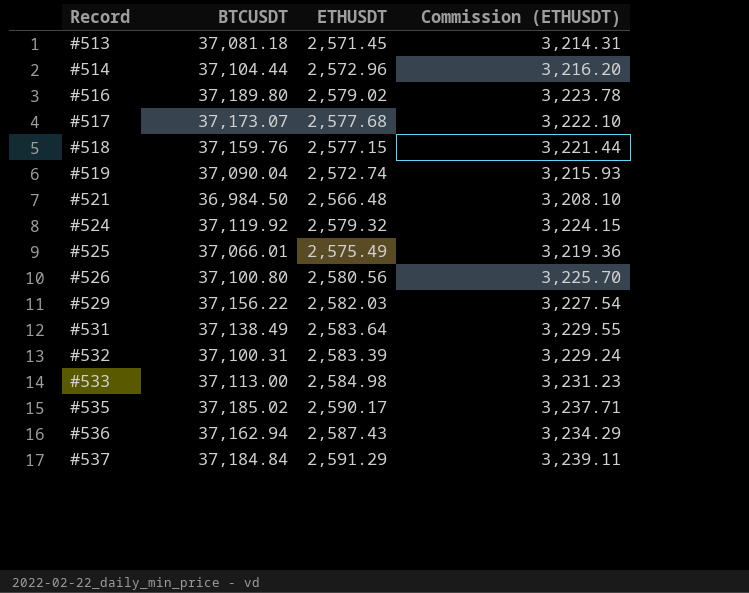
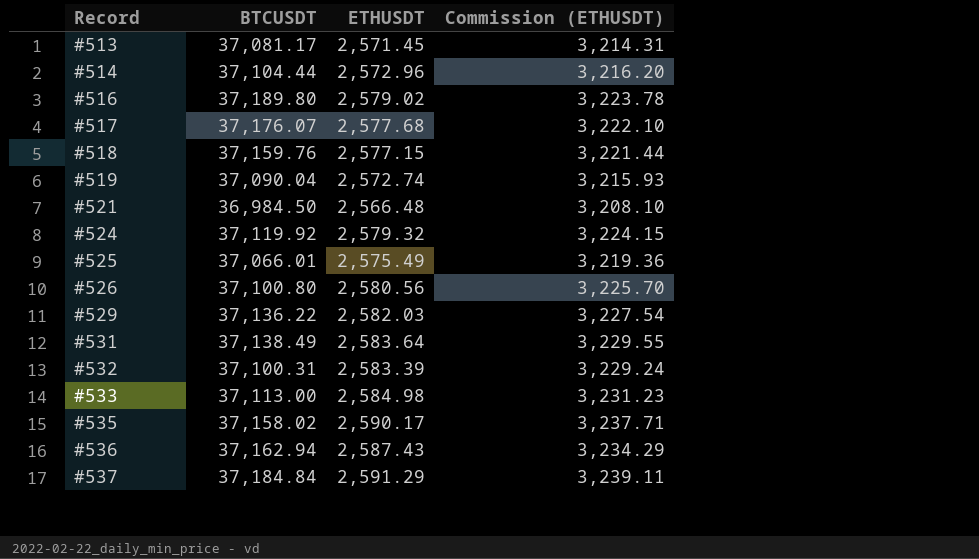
#513 | BTCUSDT: 37,081.18 -> 37,081.17
#517 | BTCUSDT: 37,173.07 -> 37,176.07
#529 | BTCUSDT: 37,156.22 -> 37,136.22
#535 | BTCUSDT: 37,185.02 -> 37,158.02

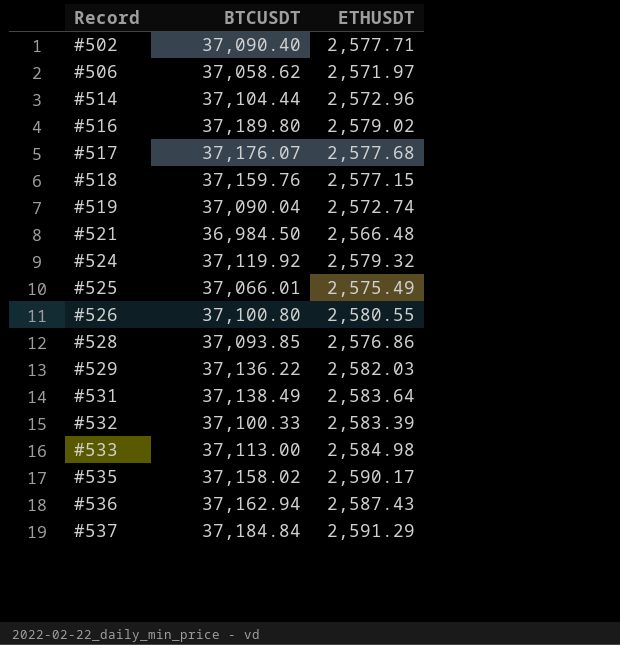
column Commission (ETHUSDT) | formula: [ETHUSDT] * 1.25 -> none
row #513: 37,081.17 | 2,571.45 | 3,214.31 -> none
row #502: none -> 37,090.40 | 2,577.71
row #506: none -> 37,058.62 | 2,571.97
#526 | ETHUSDT: 2,580.56 -> 2,580.55
row #528: none -> 37,093.85 | 2,576.86
#532 | BTCUSDT: 37,100.31 -> 37,100.33

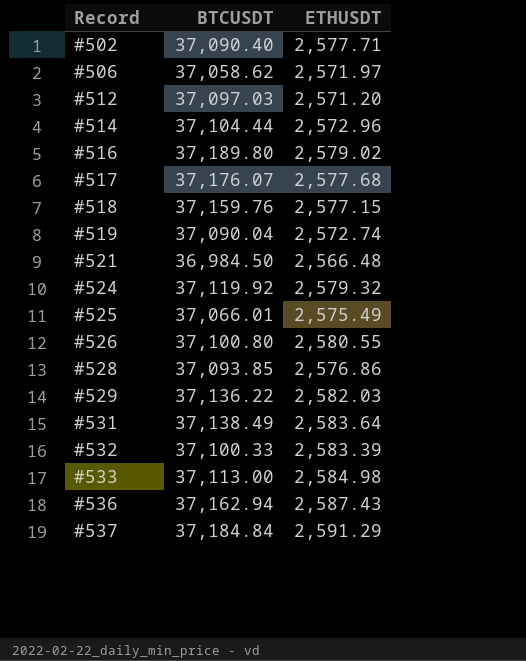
row #535: 37,158.02 | 2,590.17 -> none
row #512: none -> 37,097.03 | 2,571.20

